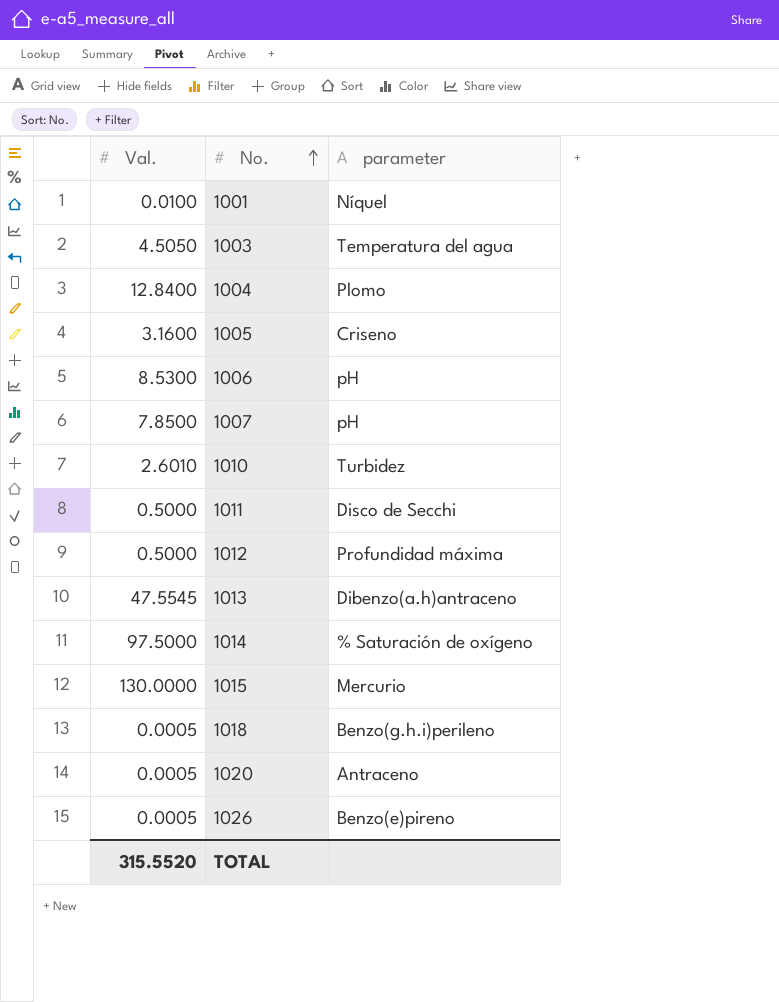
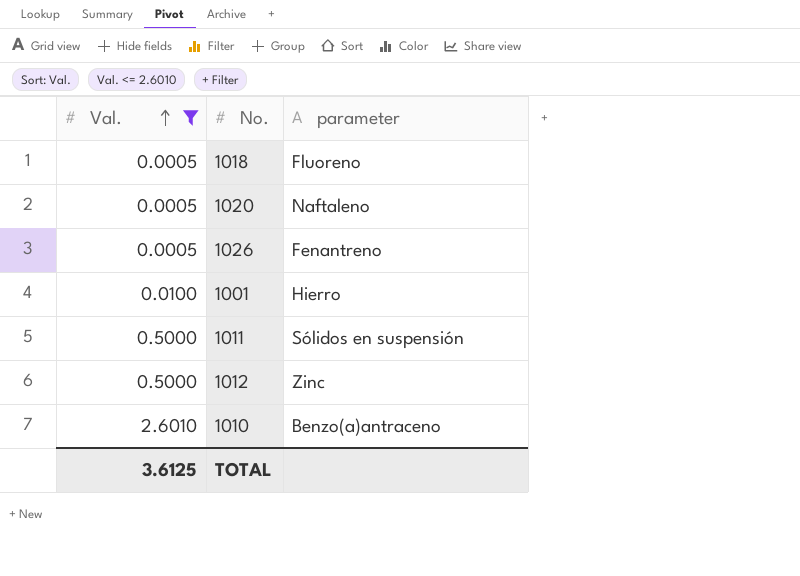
filter: none -> Val. <= 2.6010
row order: No. ascending -> Val. ascending
1018 | parameter: Benzo(g.h.i)perileno -> Fluoreno
1020 | parameter: Antraceno -> Naftaleno
1026 | parameter: Benzo(e)pireno -> Fenantreno
1001 | parameter: Níquel -> Hierro
1011 | parameter: Disco de Secchi -> Sólidos en suspensión
1012 | parameter: Profundidad máxima -> Zinc
1010 | parameter: Turbidez -> Benzo(a)antraceno
TOTAL | Val.: 315.5520 -> 3.6125

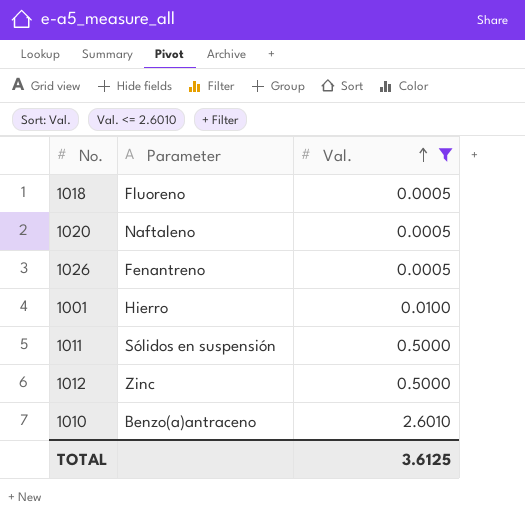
column name: parameter -> Parameter
column Val. | position: 1 -> 3

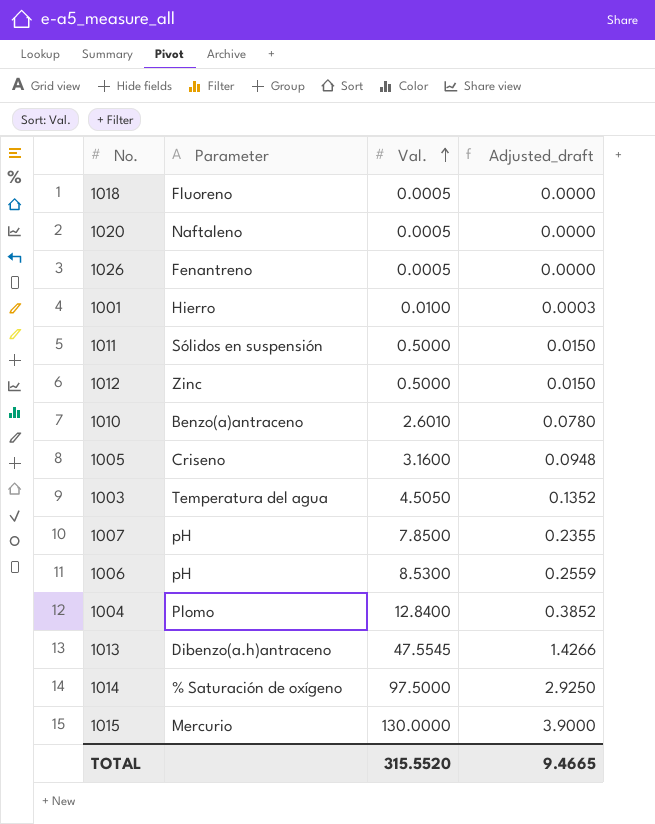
filter: Val. <= 2.6010 -> none
column Adjusted_draft | formula: none -> [Val.] * 0.03
TOTAL | Val.: 3.6125 -> 315.5520

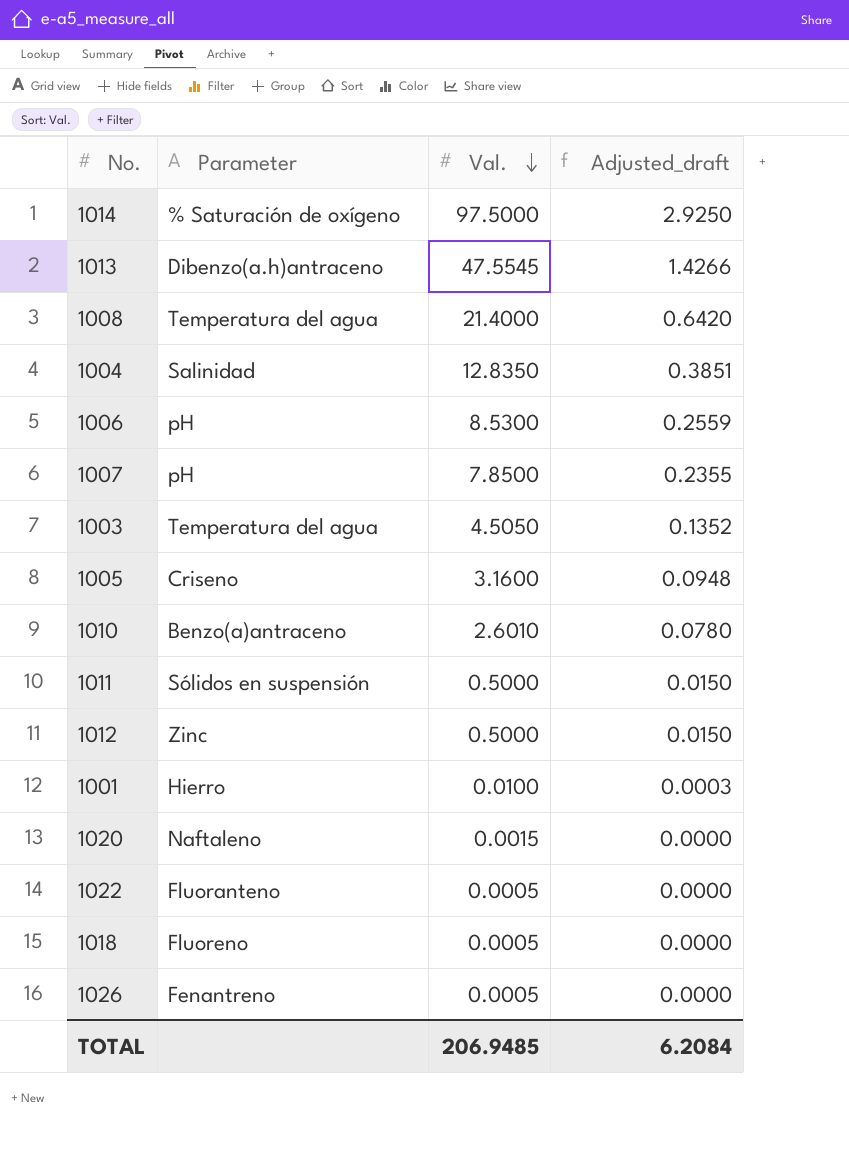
row order: Val. ascending -> Val. descending
row 1015: Mercurio | 130.0000 | 3.9000 -> none
row 1008: none -> Temperatura del agua | 21.4000 | 0.6420
1004 | Parameter: Plomo -> Salinidad
1004 | Val.: 12.8400 -> 12.8350
1004 | Adjusted_draft: 0.3852 -> 0.3851
1020 | Val.: 0.0005 -> 0.0015
row 1022: none -> Fluoranteno | 0.0005 | 0.0000
TOTAL | Val.: 315.5520 -> 206.9485
TOTAL | Adjusted_draft: 9.4665 -> 6.2084

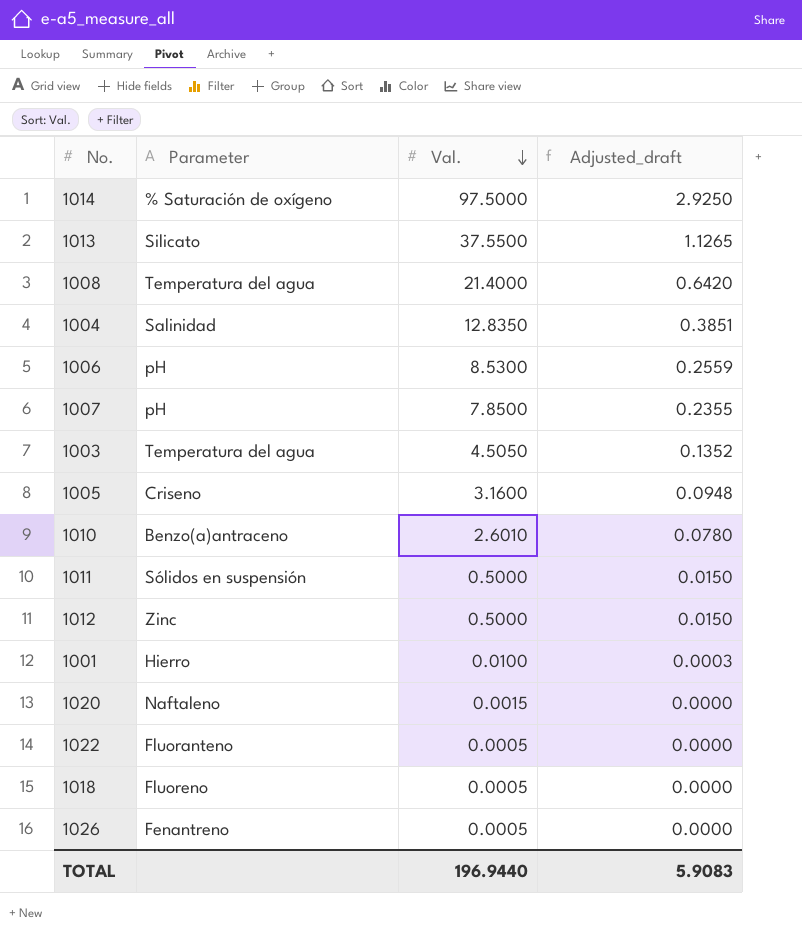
1013 | Parameter: Dibenzo(a.h)antraceno -> Silicato
1013 | Val.: 47.5545 -> 37.5500
1013 | Adjusted_draft: 1.4266 -> 1.1265
TOTAL | Val.: 206.9485 -> 196.9440
TOTAL | Adjusted_draft: 6.2084 -> 5.9083

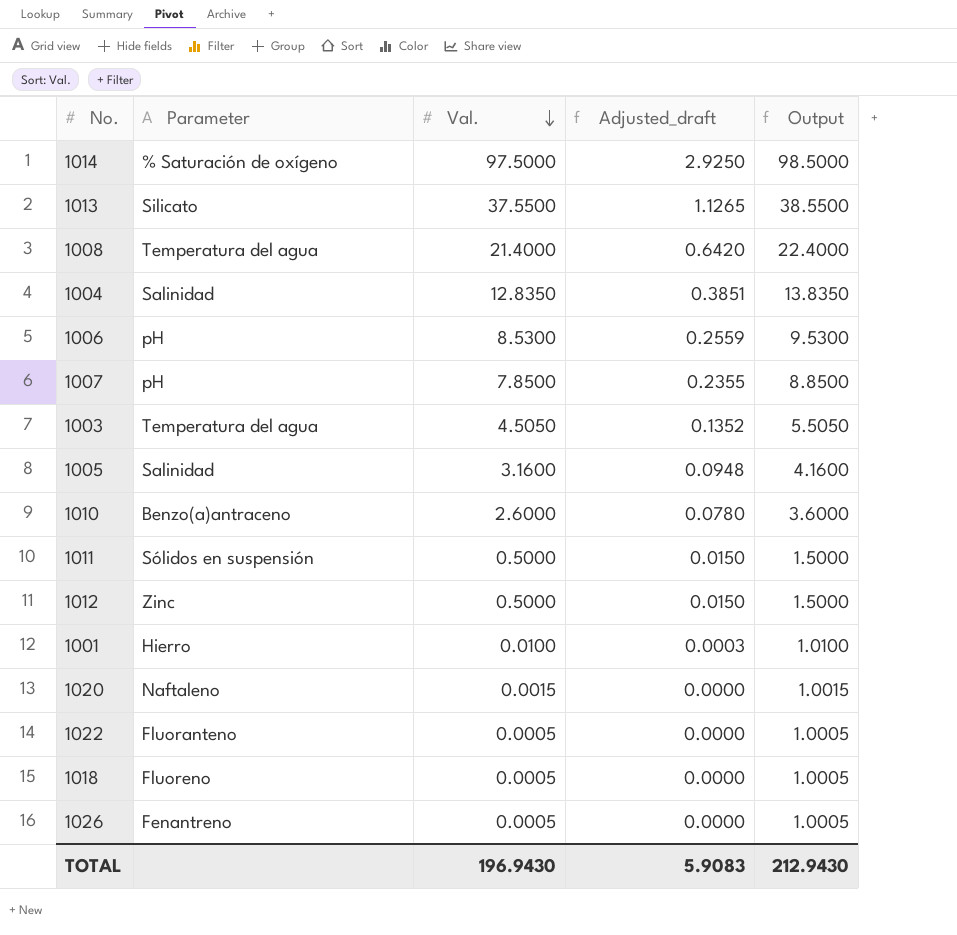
column Output | formula: none -> [Val.] + 1
1005 | Parameter: Criseno -> Salinidad
1010 | Val.: 2.6010 -> 2.6000
TOTAL | Val.: 196.9440 -> 196.9430

